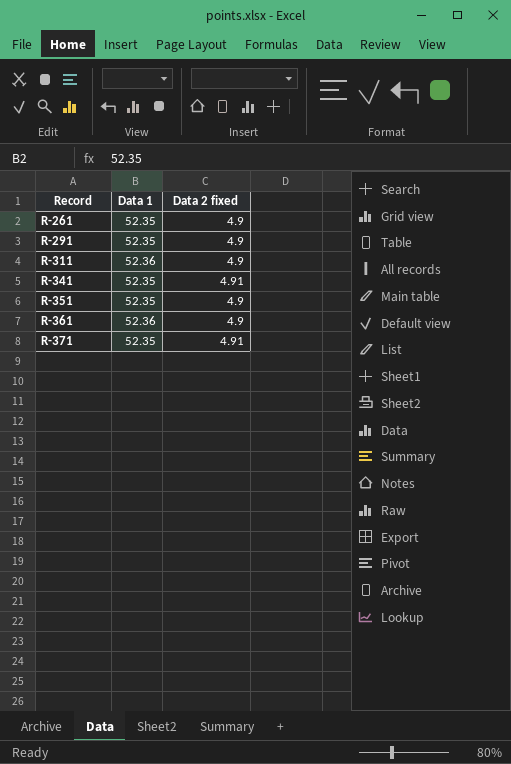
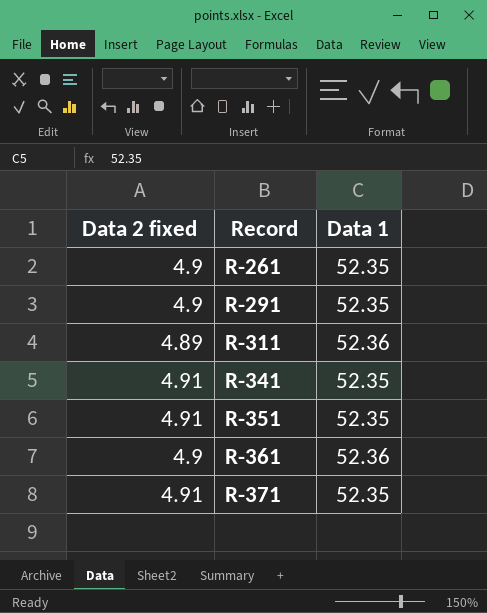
column Data 2 fixed | position: 3 -> 1
R-311 | Data 2 fixed: 4.9 -> 4.89
R-351 | Data 2 fixed: 4.9 -> 4.91

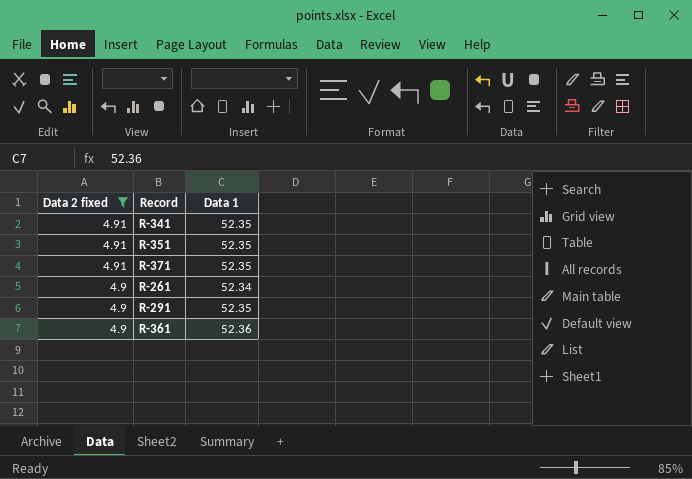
filter: none -> Data 2 fixed != 4.89
row order: Record ascending -> Data 2 fixed descending
R-261 | Data 1: 52.35 -> 52.34

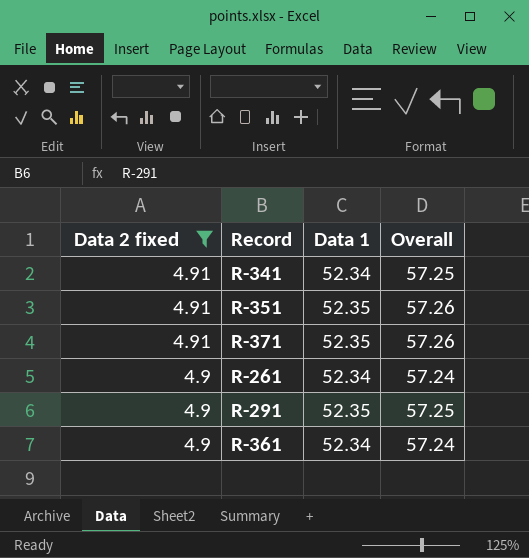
column Overall | formula: none -> [Data 2 fixed] + [Data 1]
R-341 | Data 1: 52.35 -> 52.34
R-361 | Data 1: 52.36 -> 52.34

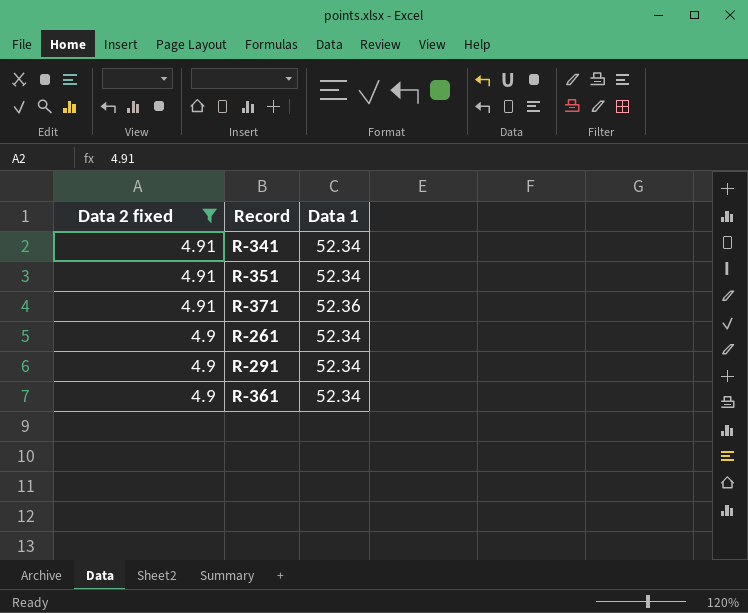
column Overall | formula: [Data 2 fixed] + [Data 1] -> none
R-351 | Data 1: 52.35 -> 52.34
R-371 | Data 1: 52.35 -> 52.36
R-291 | Data 1: 52.35 -> 52.34

